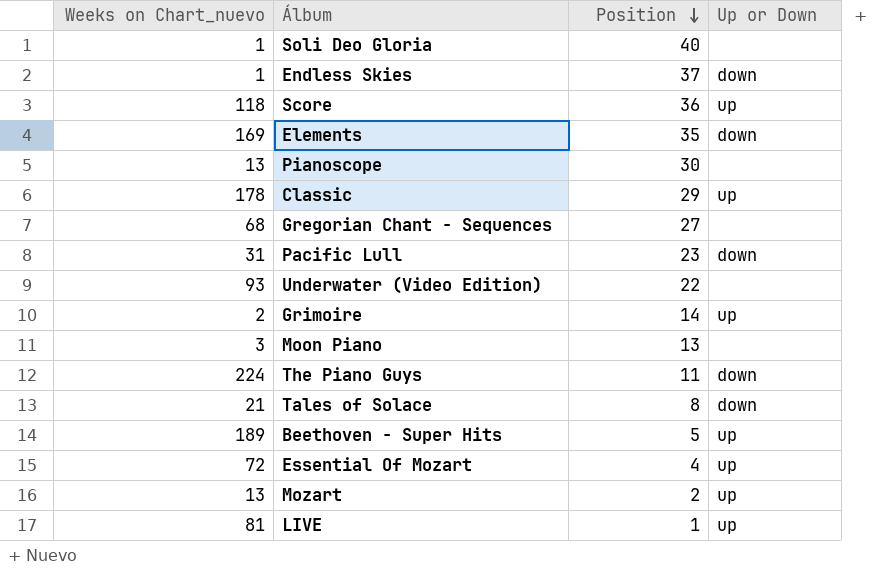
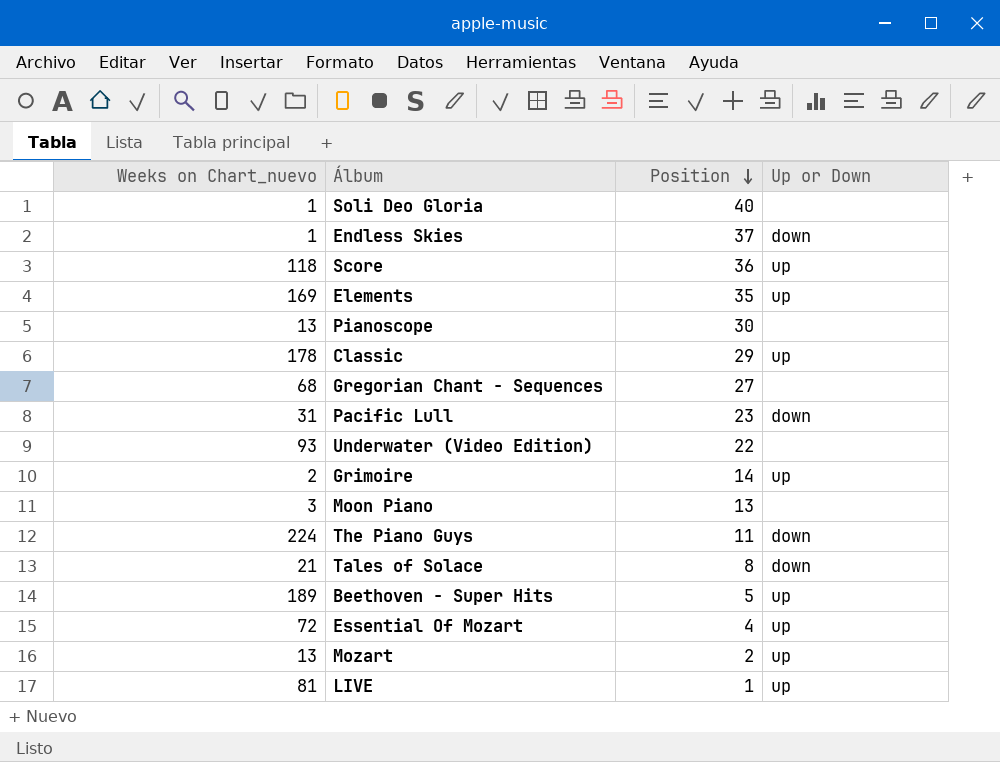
Elements | Up or Down: down -> up

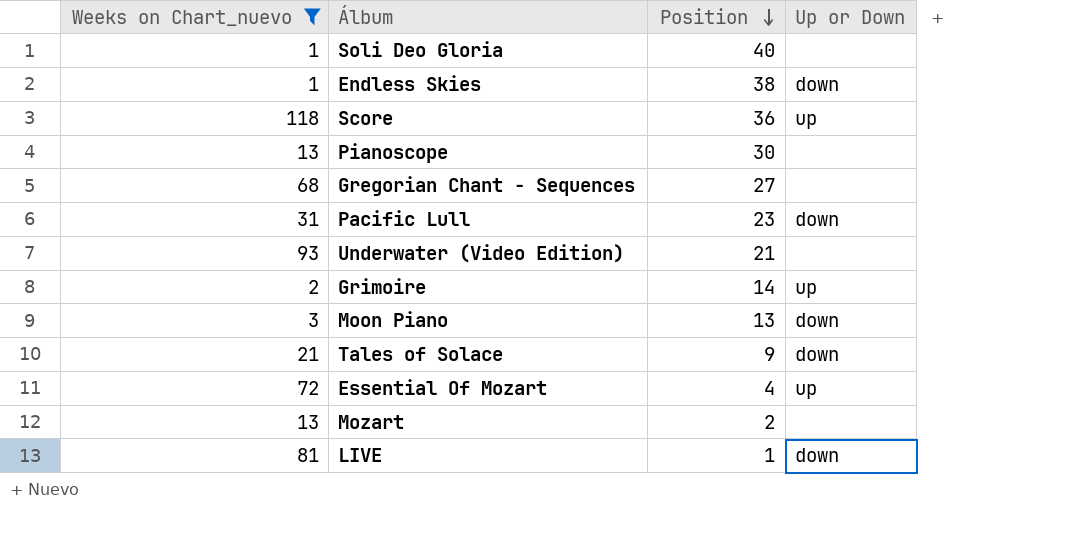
filter: none -> Weeks on Chart_nuevo <= 118
Endless Skies | Position: 37 -> 38
Underwater (Video Edition) | Position: 22 -> 21
Moon Piano | Up or Down: none -> down
Tales of Solace | Position: 8 -> 9
Mozart | Up or Down: up -> none
LIVE | Up or Down: up -> down

